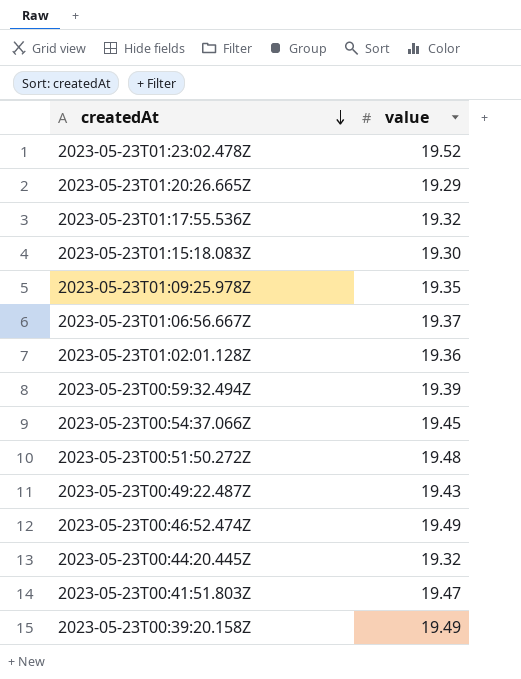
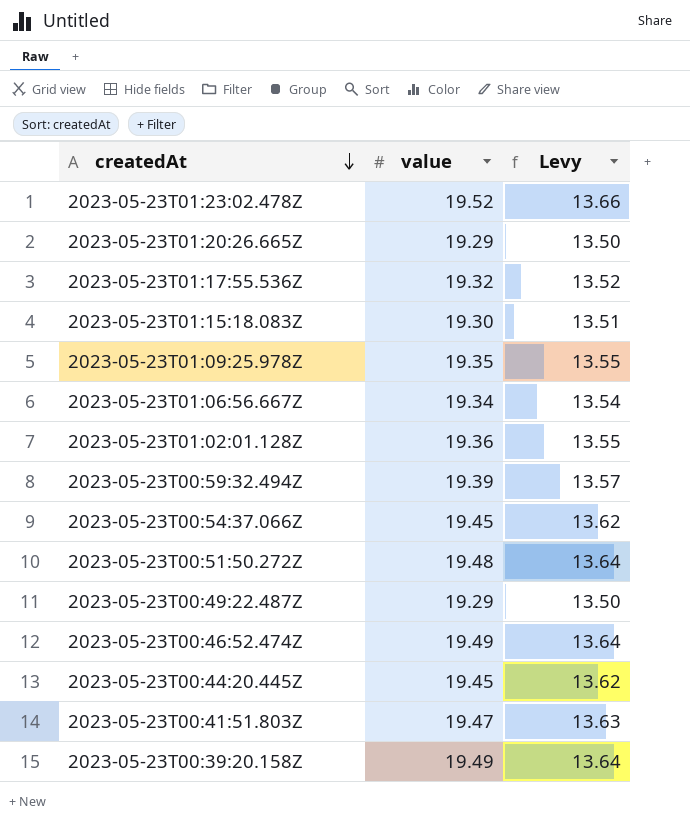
column Levy | formula: none -> [value] * 0.7
2023-05-23T01:06:56.667Z | value: 19.37 -> 19.34
2023-05-23T00:49:22.487Z | value: 19.43 -> 19.29
2023-05-23T00:44:20.445Z | value: 19.32 -> 19.45

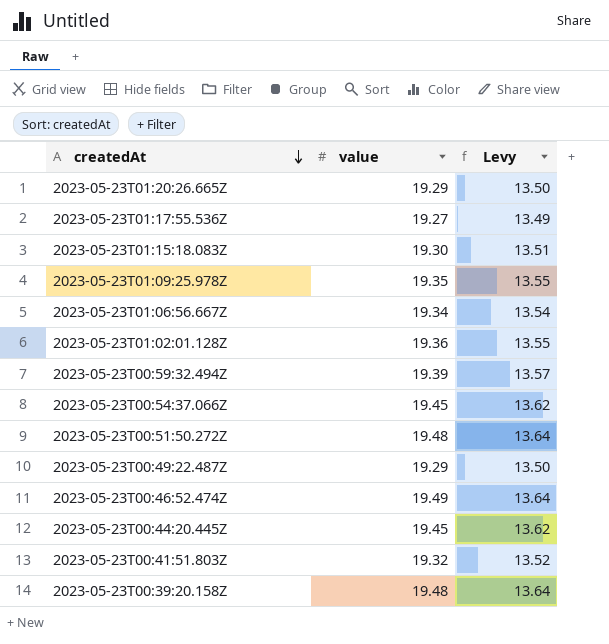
row 2023-05-23T01:23:02.478Z: 19.52 | 13.66 -> none
2023-05-23T01:17:55.536Z | value: 19.32 -> 19.27
2023-05-23T01:17:55.536Z | Levy: 13.52 -> 13.49
2023-05-23T00:41:51.803Z | value: 19.47 -> 19.32
2023-05-23T00:41:51.803Z | Levy: 13.63 -> 13.52
2023-05-23T00:39:20.158Z | value: 19.49 -> 19.48

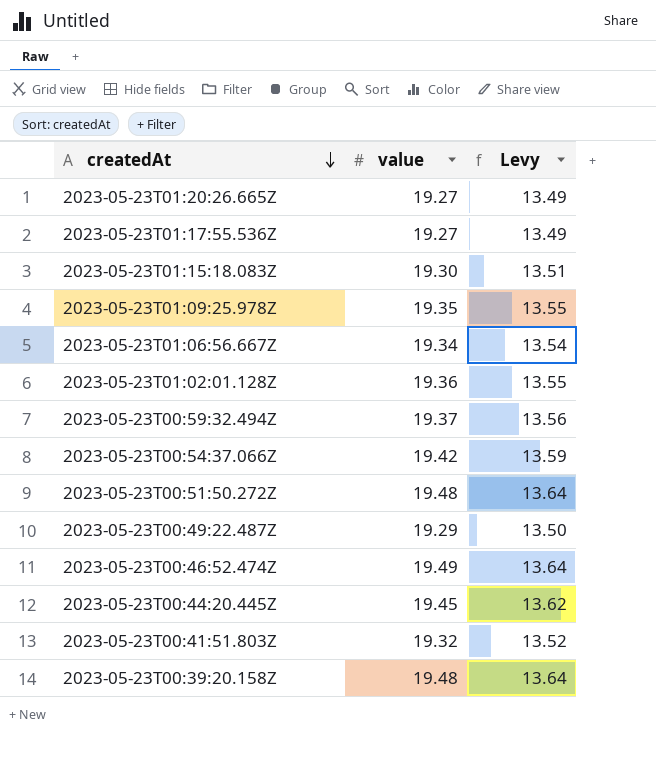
2023-05-23T01:20:26.665Z | value: 19.29 -> 19.27
2023-05-23T01:20:26.665Z | Levy: 13.50 -> 13.49
2023-05-23T00:59:32.494Z | value: 19.39 -> 19.37
2023-05-23T00:59:32.494Z | Levy: 13.57 -> 13.56
2023-05-23T00:54:37.066Z | value: 19.45 -> 19.42
2023-05-23T00:54:37.066Z | Levy: 13.62 -> 13.59

